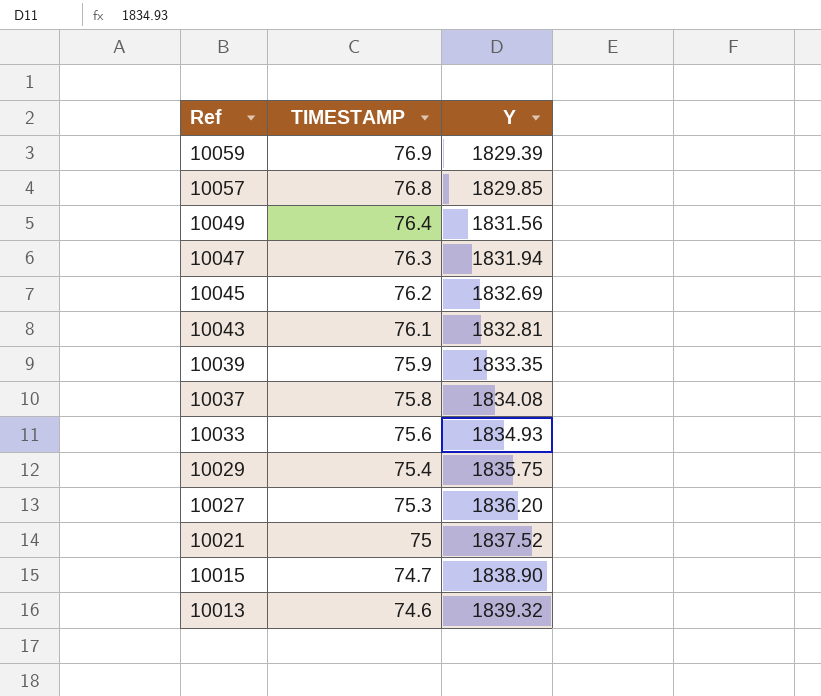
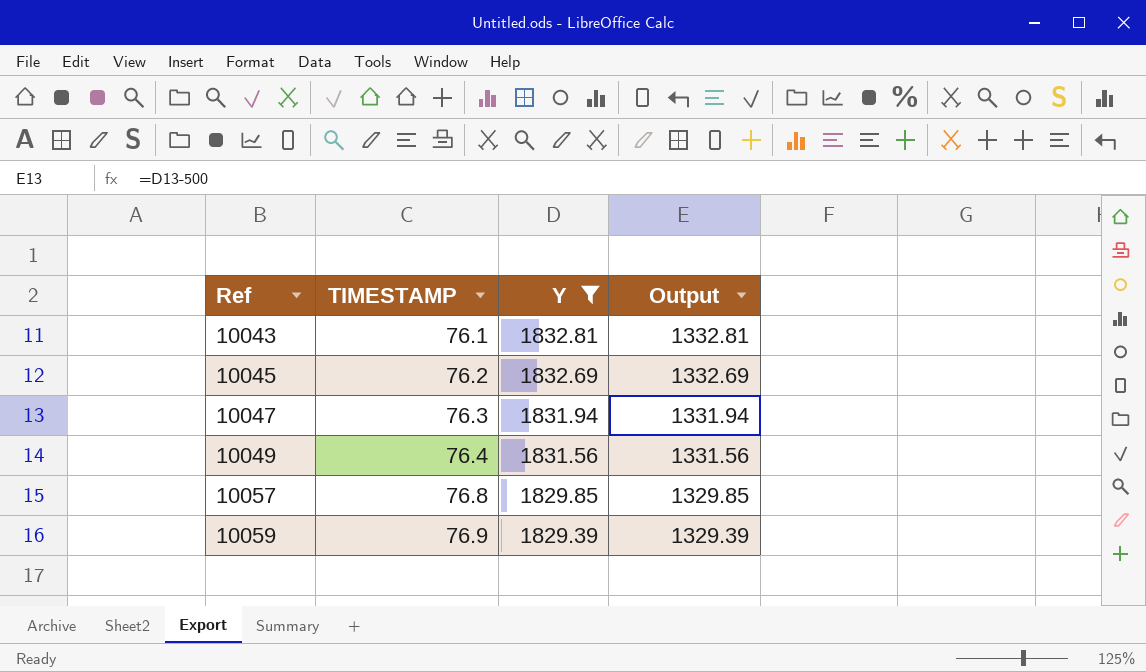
filter: none -> Y <= 1832.81
row order: Ref descending -> Ref ascending
column Output | formula: none -> [Y] - 500

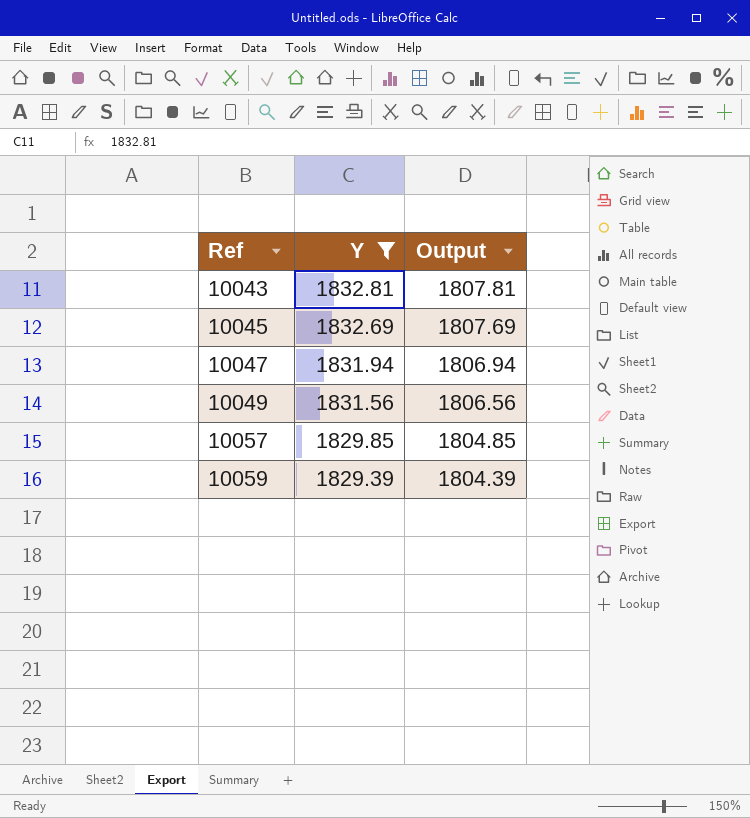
column TIMESTAMP | position: 2 -> none
column Output | formula: [Y] - 500 -> [Y] - 25

